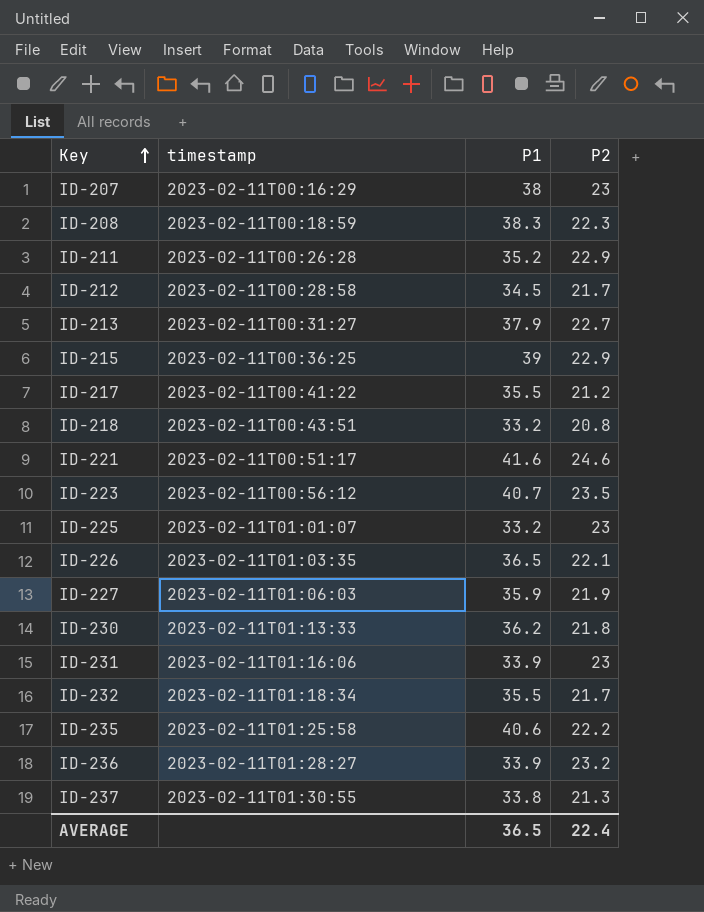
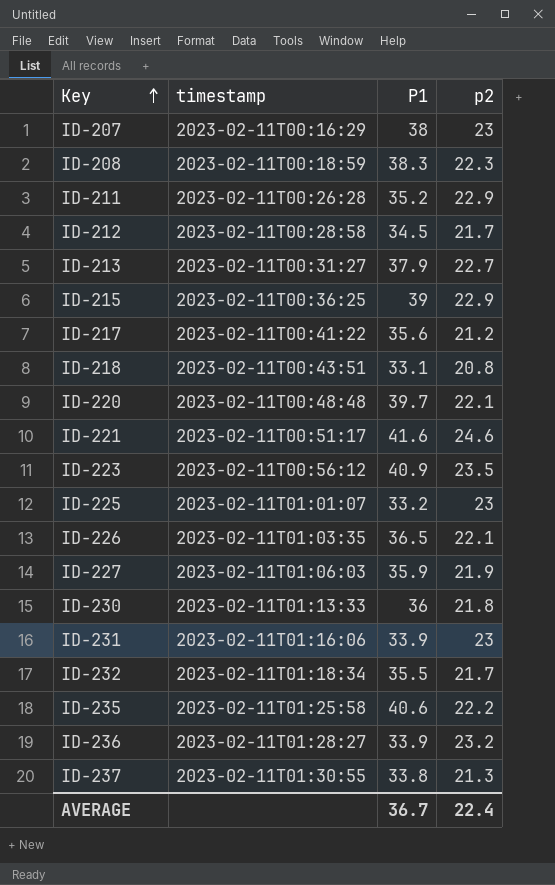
column name: P2 -> p2
ID-217 | P1: 35.5 -> 35.6
ID-218 | P1: 33.2 -> 33.1
row ID-220: none -> 2023-02-11T00:48:48 | 39.7 | 22.1
ID-223 | P1: 40.7 -> 40.9
ID-230 | P1: 36.2 -> 36
AVERAGE | P1: 36.5 -> 36.7

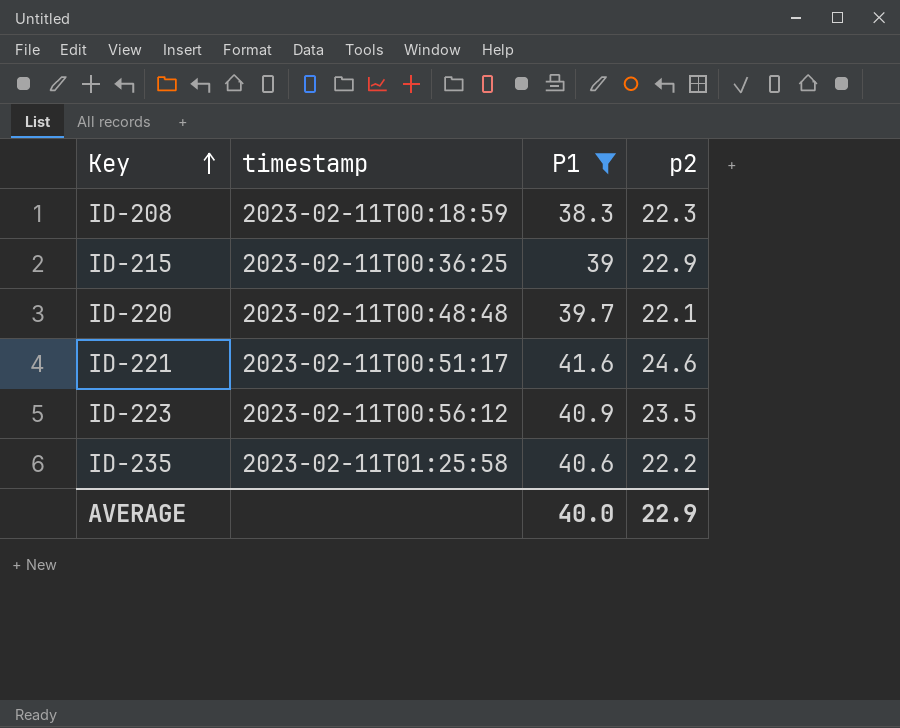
filter: none -> P1 >= 38.3
AVERAGE | P1: 36.7 -> 40.0
AVERAGE | p2: 22.4 -> 22.9

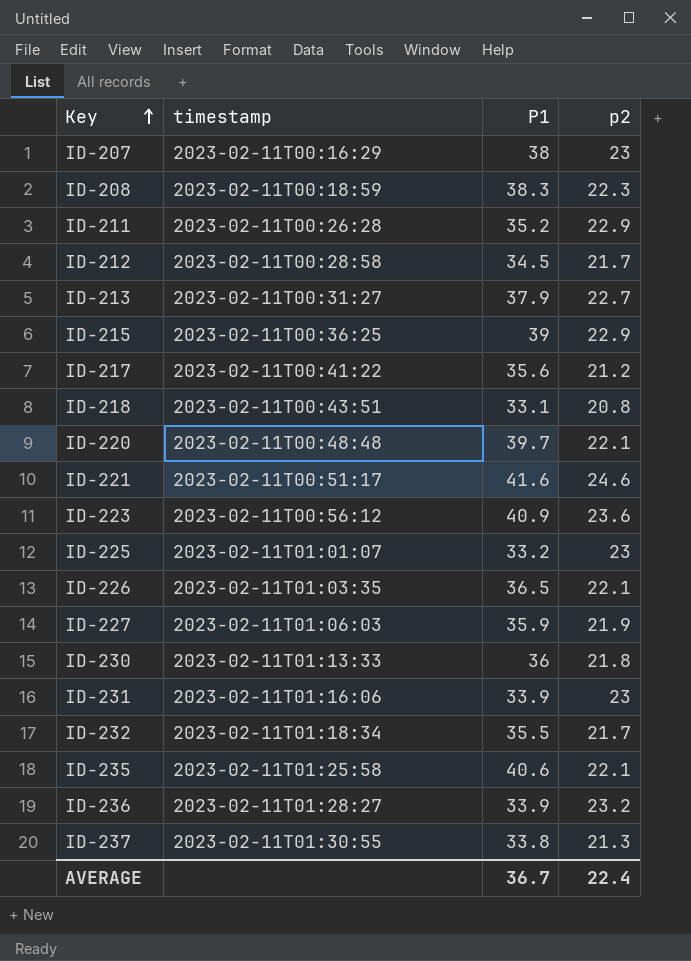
filter: P1 >= 38.3 -> none
ID-223 | p2: 23.5 -> 23.6
ID-235 | p2: 22.2 -> 22.1
AVERAGE | P1: 40.0 -> 36.7
AVERAGE | p2: 22.9 -> 22.4

